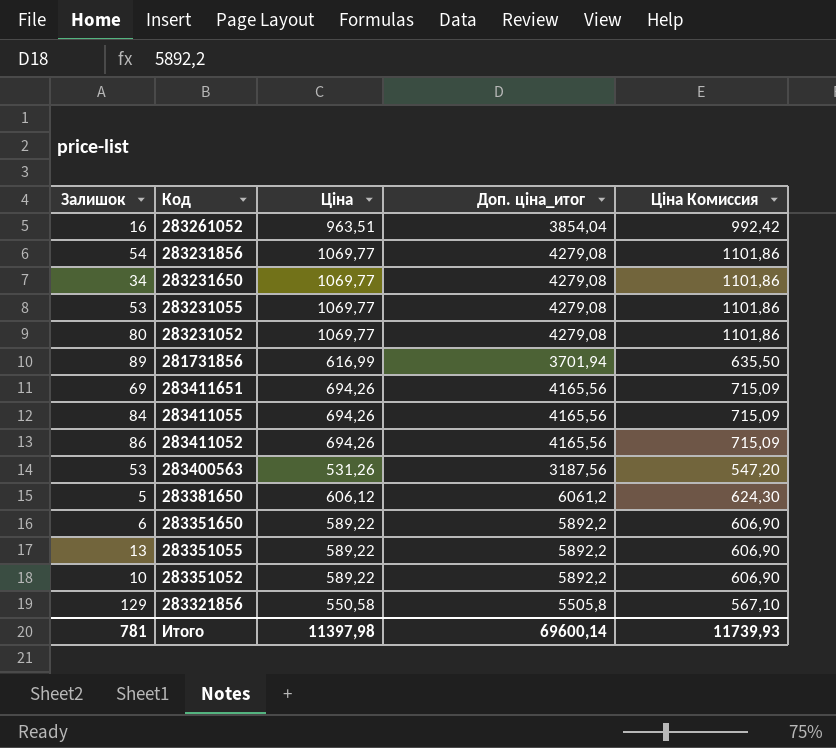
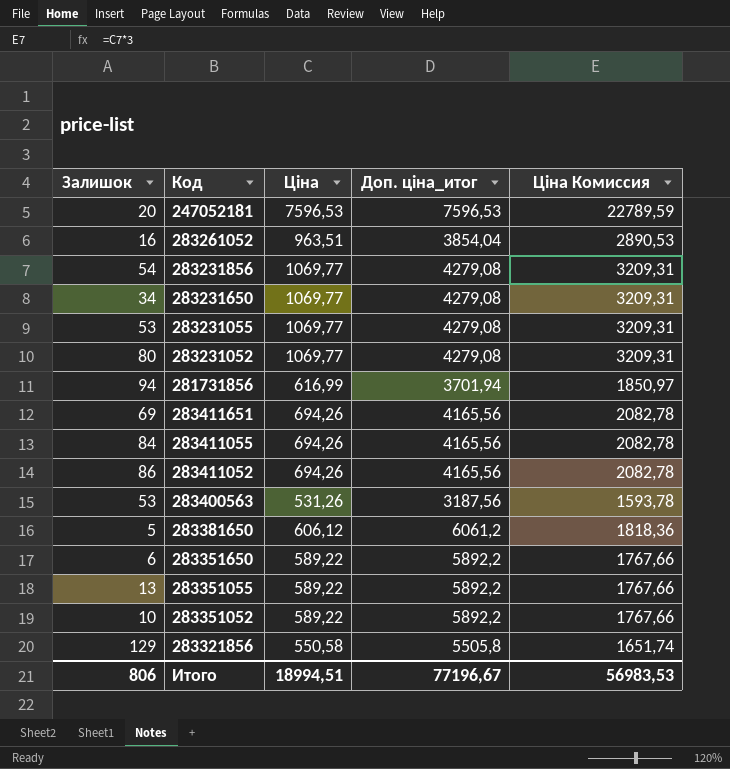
column Ціна Комиссия | formula: [Ціна] * 1,03 -> [Ціна] * 3
row 247052181: none -> 20 | 7596,53 | 7596,53 | 22789,59
281731856 | Залишок: 89 -> 94
Итого | Залишок: 781 -> 806
Итого | Ціна: 11397,98 -> 18994,51
Итого | Доп. ціна_итог: 69600,14 -> 77196,67
Итого | Ціна Комиссия: 11739,93 -> 56983,53

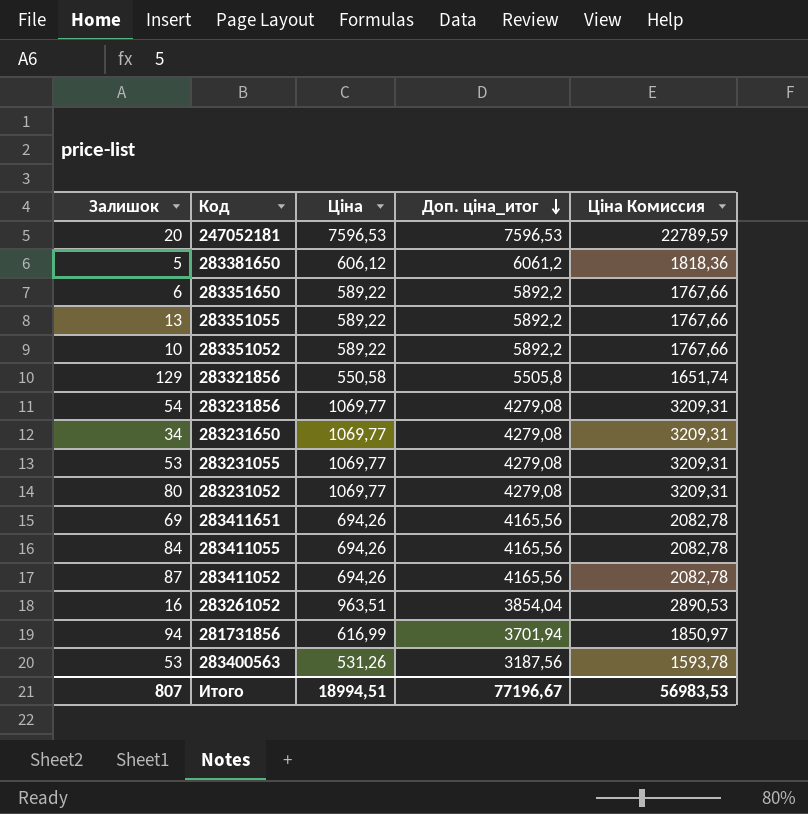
row order: none -> Доп. ціна_итог descending
283411052 | Залишок: 86 -> 87
Итого | Залишок: 806 -> 807

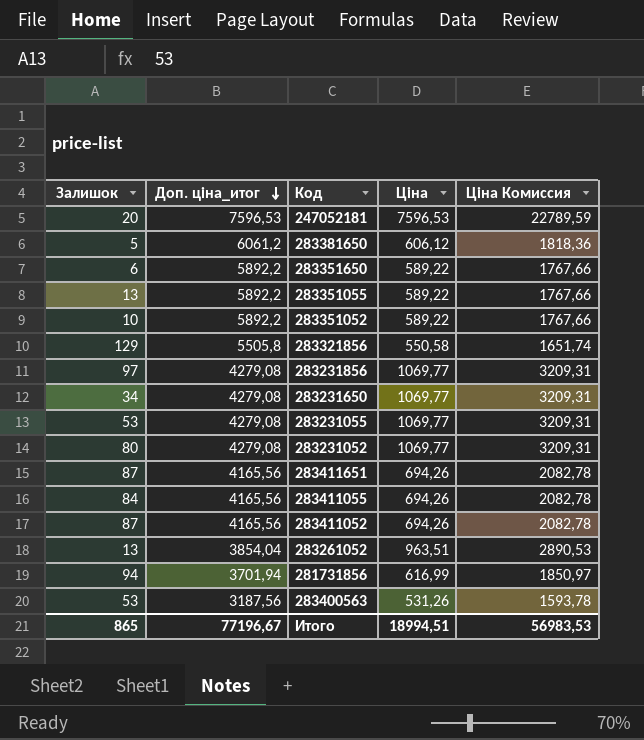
column Доп. ціна_итог | position: 4 -> 2
283231856 | Залишок: 54 -> 97
283411651 | Залишок: 69 -> 87
283261052 | Залишок: 16 -> 13
Итого | Залишок: 807 -> 865

